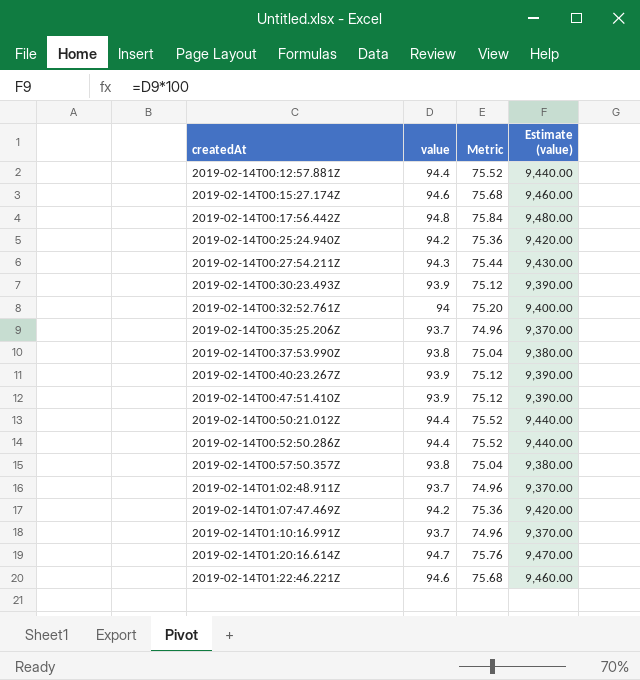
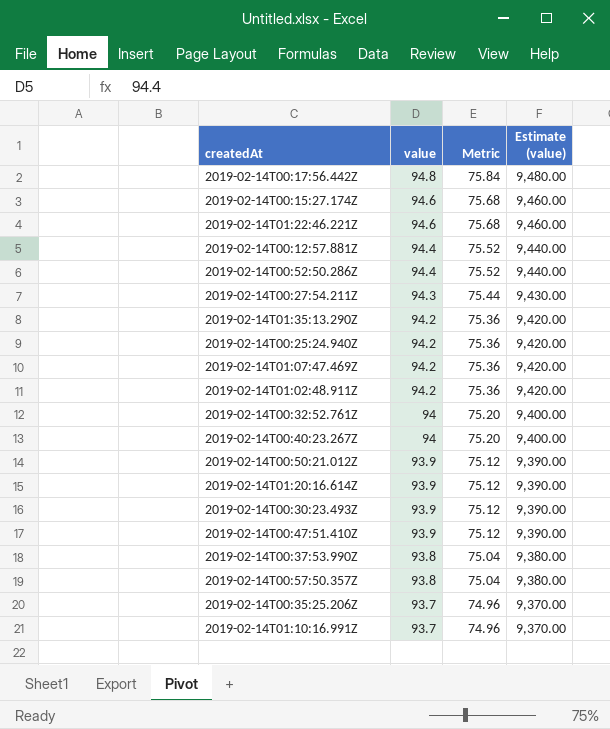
row order: createdAt ascending -> value descending
row 2019-02-14T01:35:13.290Z: none -> 94.2 | 75.36 | 9,420.00
2019-02-14T01:02:48.911Z | value: 93.7 -> 94.2
2019-02-14T01:02:48.911Z | Metric: 74.96 -> 75.36
2019-02-14T01:02:48.911Z | Estimate (value): 9,370.00 -> 9,420.00
2019-02-14T00:40:23.267Z | value: 93.9 -> 94
2019-02-14T00:40:23.267Z | Metric: 75.12 -> 75.20
2019-02-14T00:40:23.267Z | Estimate (value): 9,390.00 -> 9,400.00
2019-02-14T00:50:21.012Z | value: 94.4 -> 93.9
2019-02-14T00:50:21.012Z | Metric: 75.52 -> 75.12
2019-02-14T00:50:21.012Z | Estimate (value): 9,440.00 -> 9,390.00
2019-02-14T01:20:16.614Z | value: 94.7 -> 93.9
2019-02-14T01:20:16.614Z | Metric: 75.76 -> 75.12
2019-02-14T01:20:16.614Z | Estimate (value): 9,470.00 -> 9,390.00

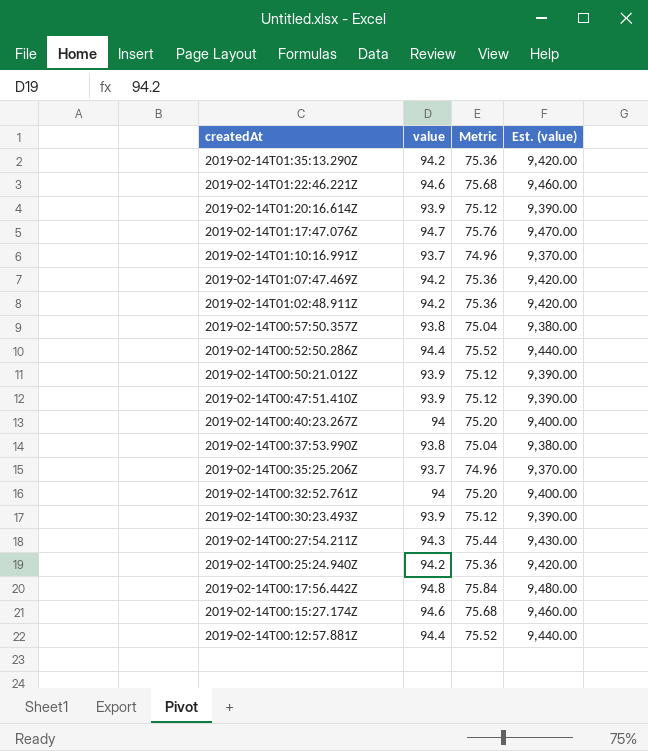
row order: value descending -> createdAt descending
column name: Estimate (value) -> Est. (value)
row 2019-02-14T01:17:47.076Z: none -> 94.7 | 75.76 | 9,470.00

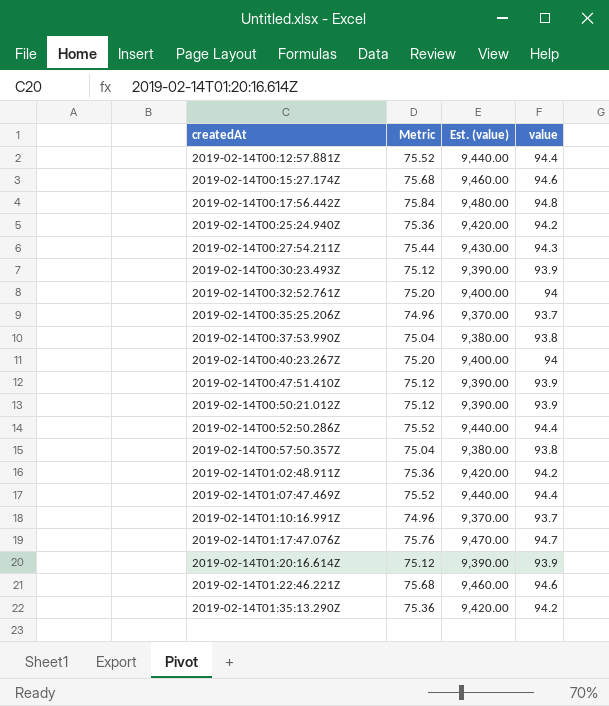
row order: createdAt descending -> createdAt ascending
column value | position: 2 -> 4
2019-02-14T01:07:47.469Z | Metric: 75.36 -> 75.52
2019-02-14T01:07:47.469Z | Est. (value): 9,420.00 -> 9,440.00
2019-02-14T01:07:47.469Z | value: 94.2 -> 94.4

